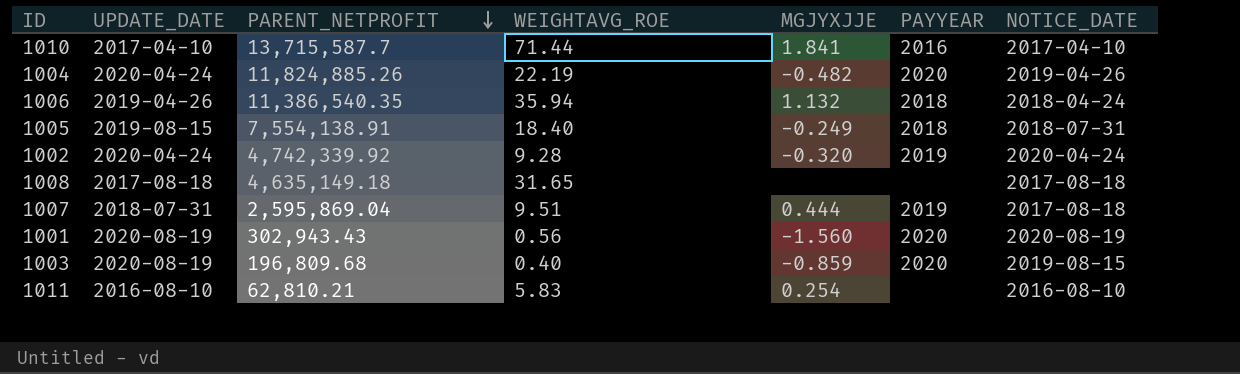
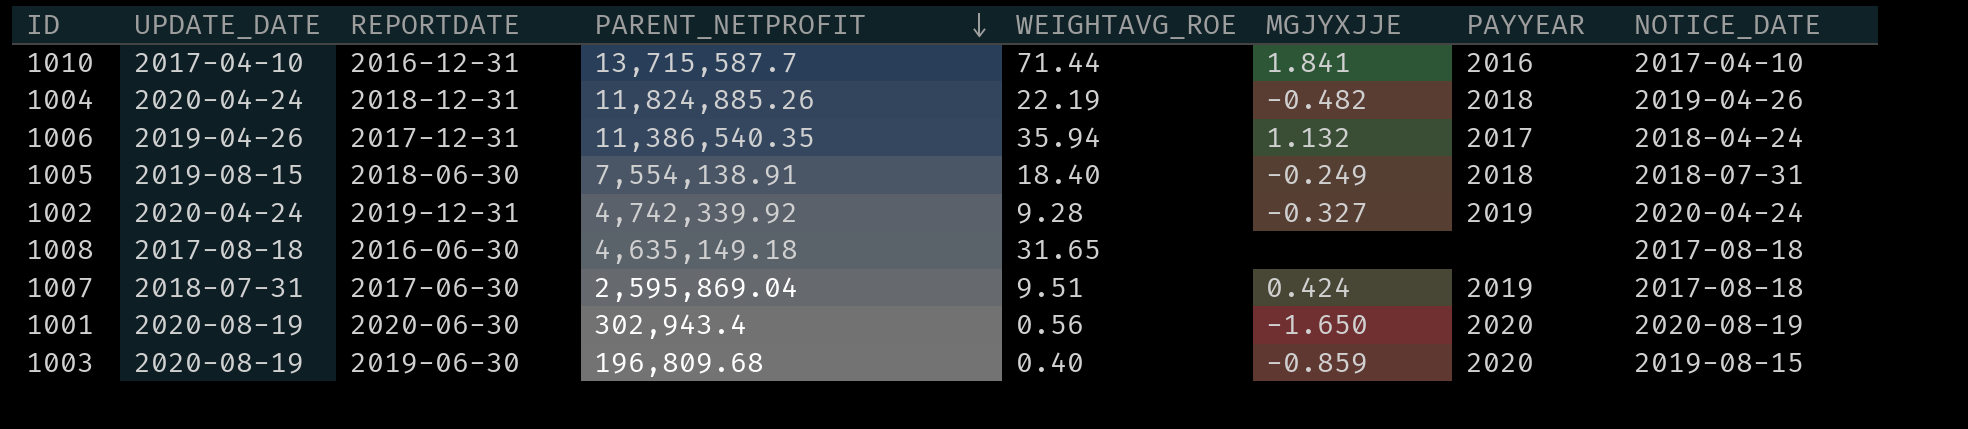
column REPORTDATE | position: none -> 3
row 1011: 2016-08-10 | 62,810.21 | 5.83 | 0.254 | none | 2016-08-10 -> none
1004 | PAYYEAR: 2020 -> 2018
1006 | PAYYEAR: 2018 -> 2017
1002 | MGJYXJJE: -0.320 -> -0.327
1007 | MGJYXJJE: 0.444 -> 0.424
1001 | PARENT_NETPROFIT: 302,943.43 -> 302,943.4
1001 | MGJYXJJE: -1.560 -> -1.650

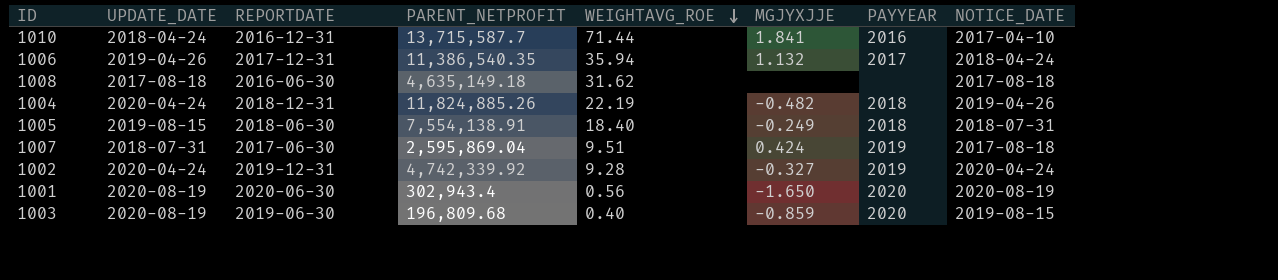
row order: PARENT_NETPROFIT descending -> WEIGHTAVG_ROE descending
1010 | UPDATE_DATE: 2017-04-10 -> 2018-04-24
1008 | WEIGHTAVG_ROE: 31.65 -> 31.62

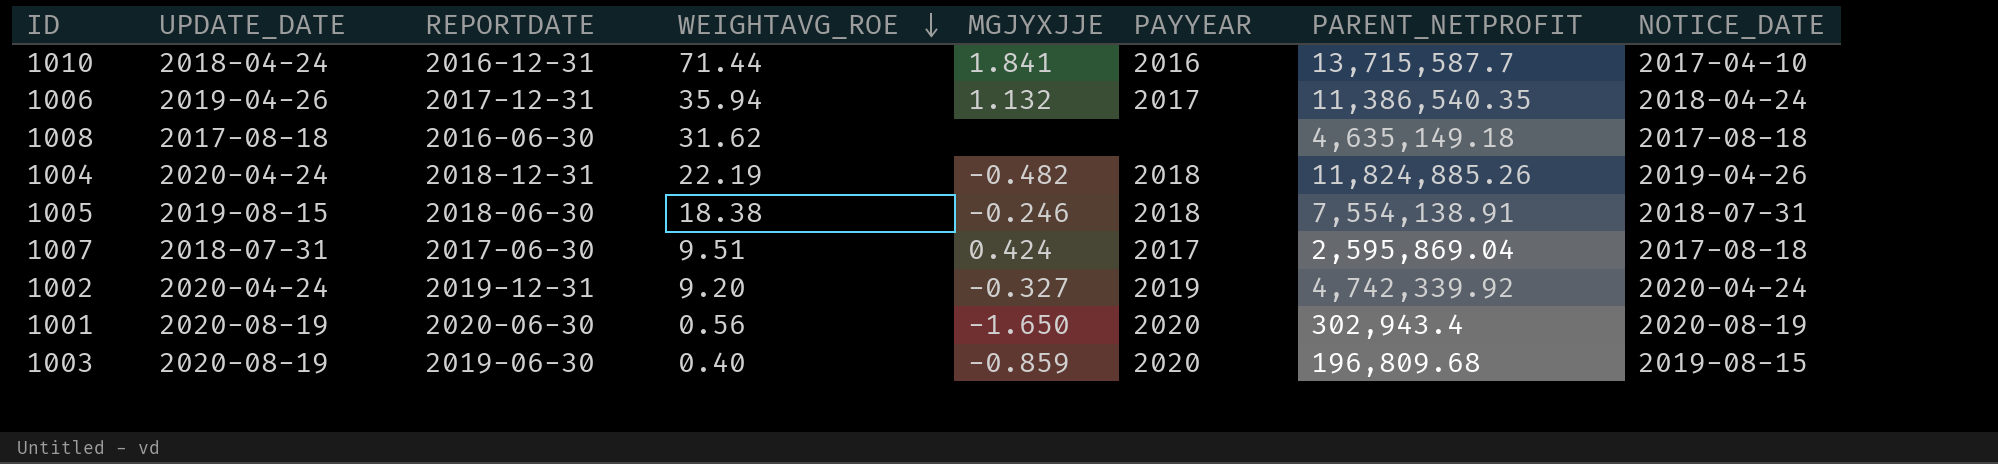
column PARENT_NETPROFIT | position: 4 -> 7
1005 | WEIGHTAVG_ROE: 18.40 -> 18.38
1005 | MGJYXJJE: -0.249 -> -0.246
1007 | PAYYEAR: 2019 -> 2017
1002 | WEIGHTAVG_ROE: 9.28 -> 9.20

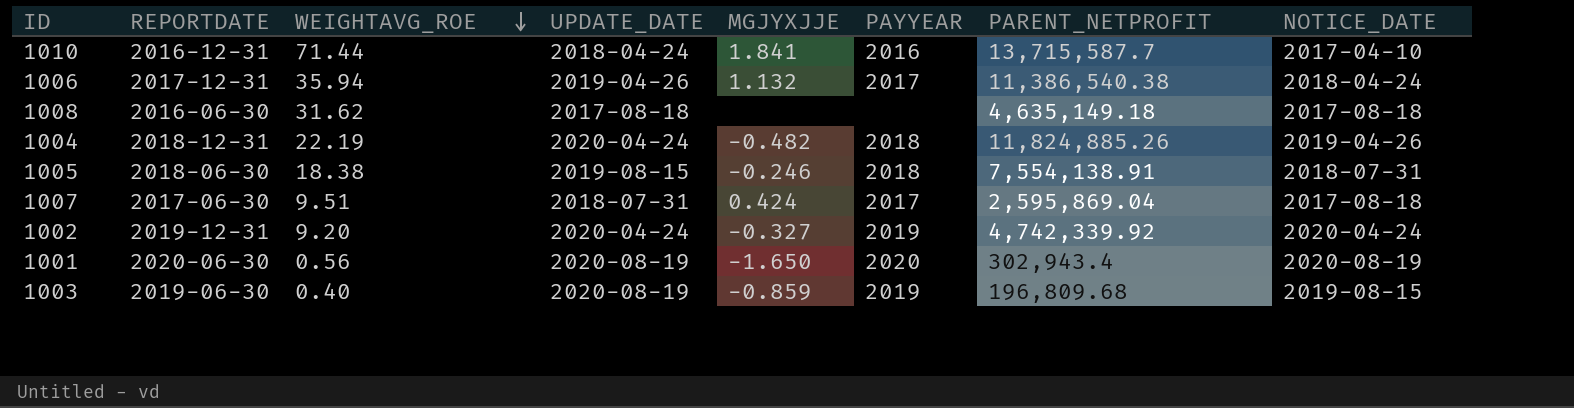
column UPDATE_DATE | position: 2 -> 4
1006 | PARENT_NETPROFIT: 11,386,540.35 -> 11,386,540.38
1003 | PAYYEAR: 2020 -> 2019

